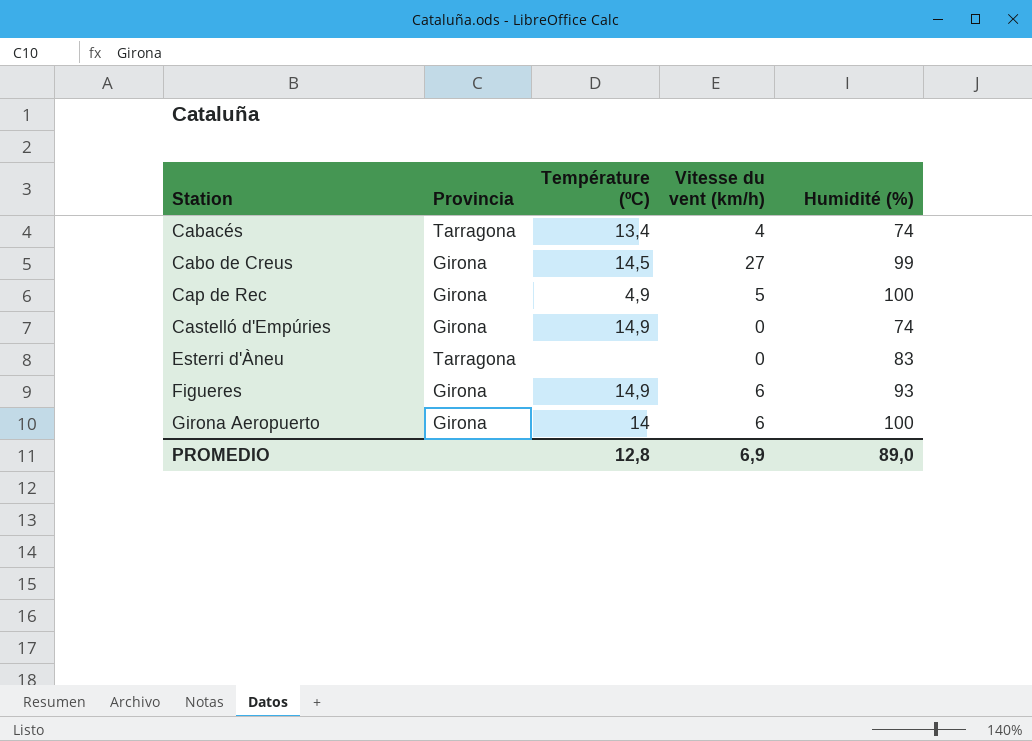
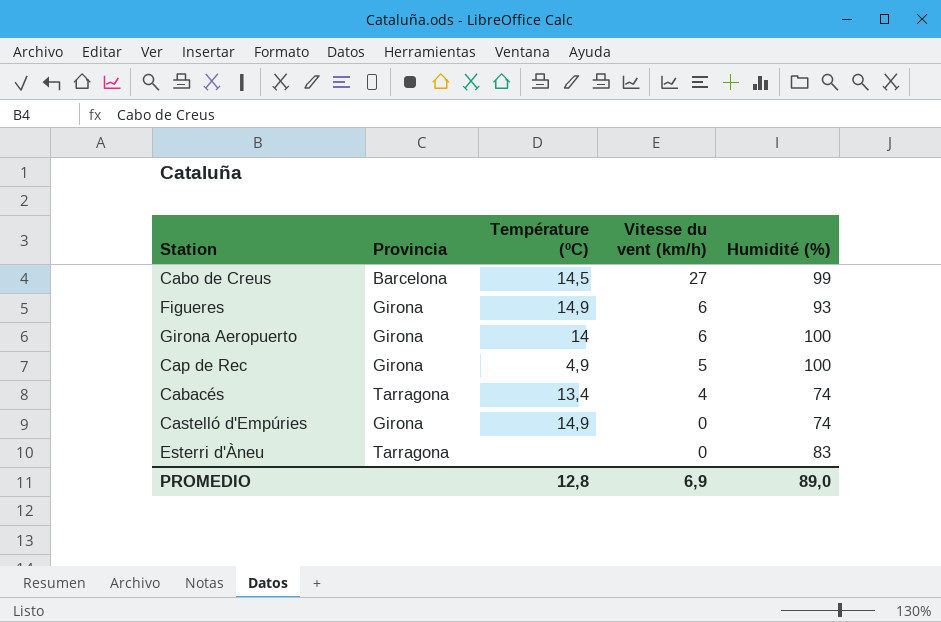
row order: Station ascending -> Vitesse du vent (km/h) descending
Cabo de Creus | Provincia: Girona -> Barcelona

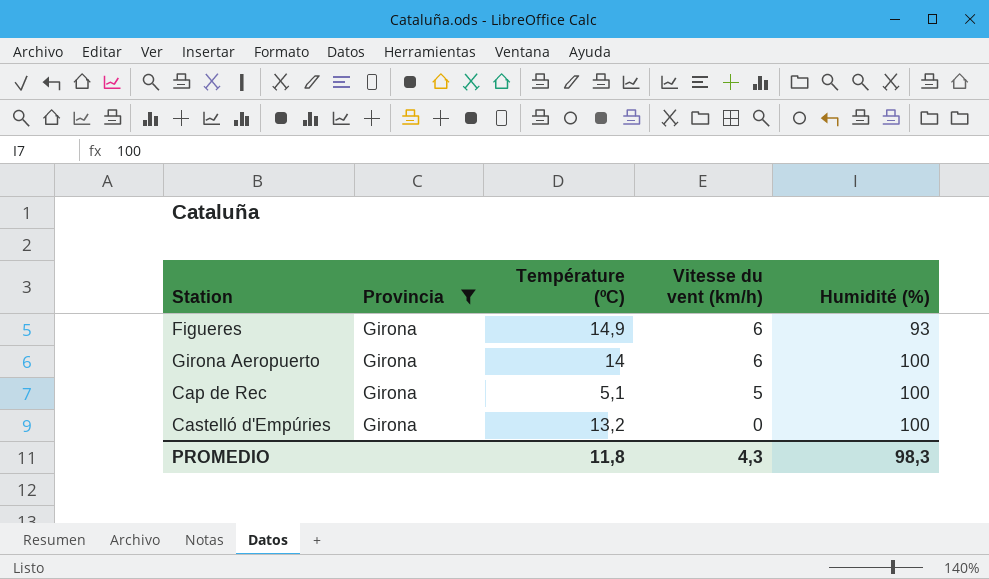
filter: none -> Provincia = Girona
Cap de Rec | Température (ºC): 4,9 -> 5,1
Castelló d'Empúries | Température (ºC): 14,9 -> 13,2
Castelló d'Empúries | Humidité (%): 74 -> 100
PROMEDIO | Température (ºC): 12,8 -> 11,8
PROMEDIO | Vitesse du vent (km/h): 6,9 -> 4,3
PROMEDIO | Humidité (%): 89,0 -> 98,3

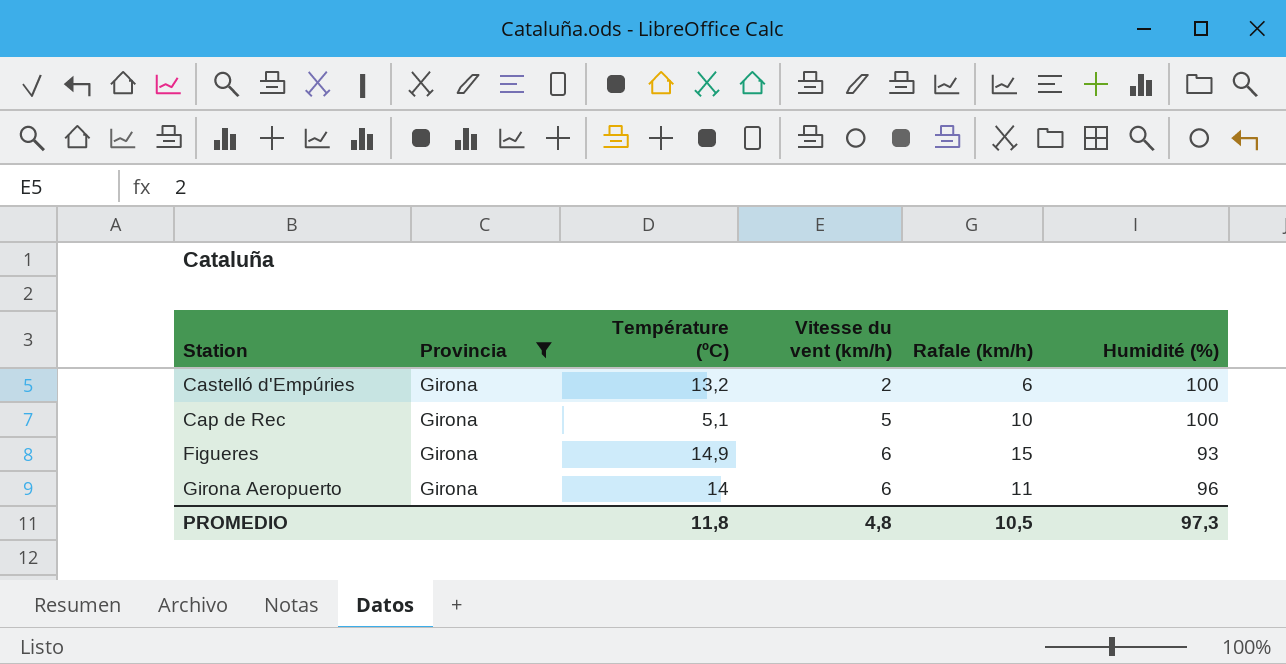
row order: Vitesse du vent (km/h) descending -> Vitesse du vent (km/h) ascending
column Rafale (km/h) | position: none -> 5
Castelló d'Empúries | Vitesse du vent (km/h): 0 -> 2
Girona Aeropuerto | Humidité (%): 100 -> 96
PROMEDIO | Vitesse du vent (km/h): 4,3 -> 4,8
PROMEDIO | Humidité (%): 98,3 -> 97,3

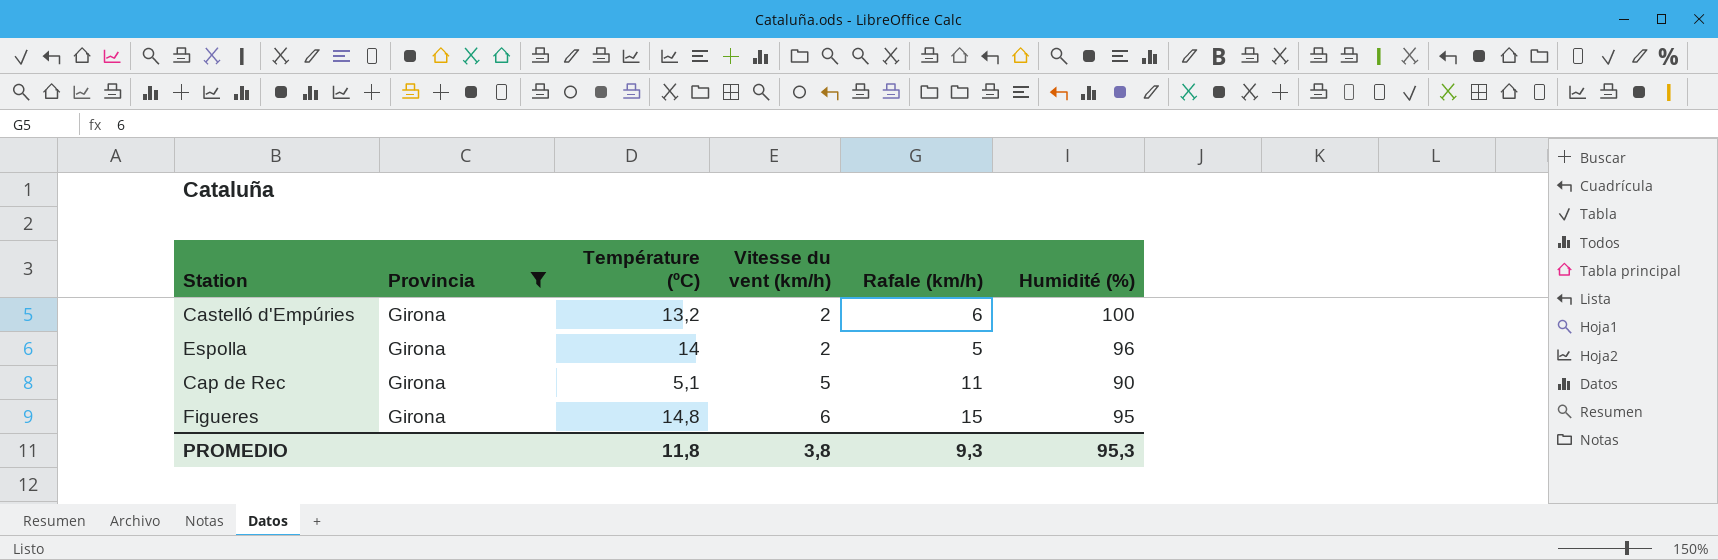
row Girona Aeropuerto: Girona | 14 | 6 | 11 | 96 -> none
row Espolla: none -> Girona | 14 | 2 | 5 | 96
Cap de Rec | Rafale (km/h): 10 -> 11
Cap de Rec | Humidité (%): 100 -> 90
Figueres | Température (ºC): 14,9 -> 14,8
Figueres | Humidité (%): 93 -> 95
PROMEDIO | Vitesse du vent (km/h): 4,8 -> 3,8
PROMEDIO | Rafale (km/h): 10,5 -> 9,3
PROMEDIO | Humidité (%): 97,3 -> 95,3

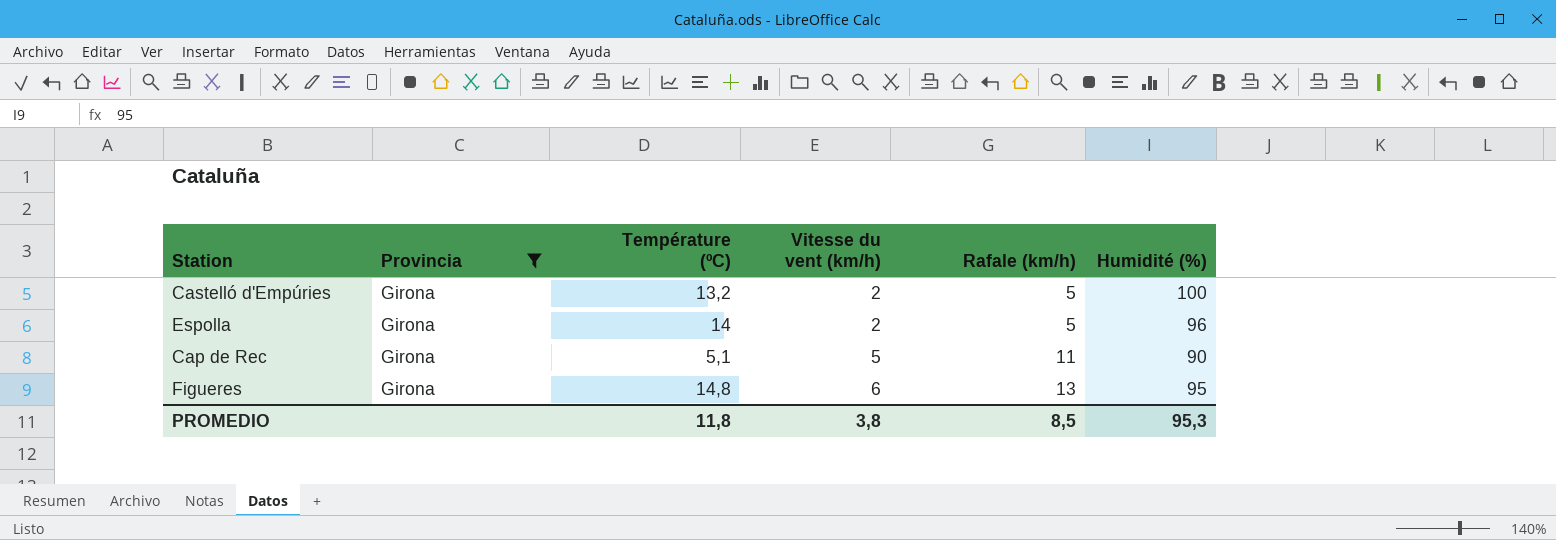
Castelló d'Empúries | Rafale (km/h): 6 -> 5
Figueres | Rafale (km/h): 15 -> 13
PROMEDIO | Rafale (km/h): 9,3 -> 8,5

